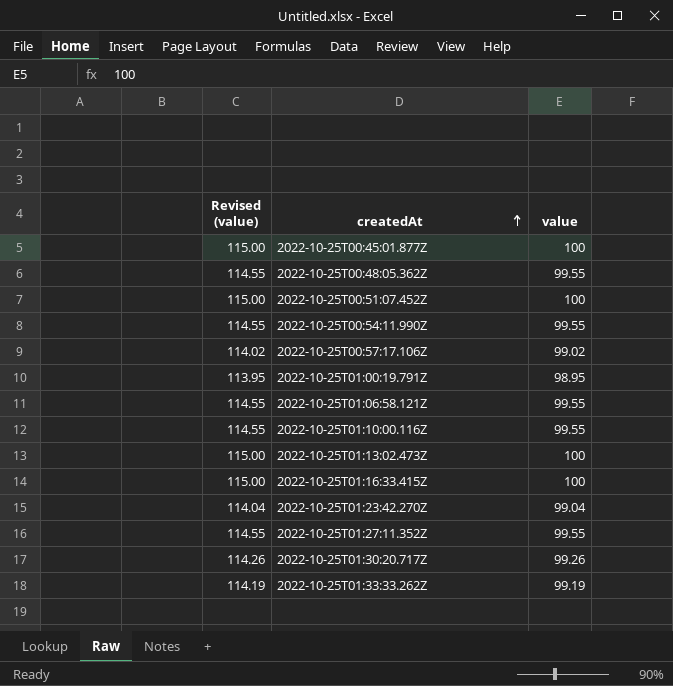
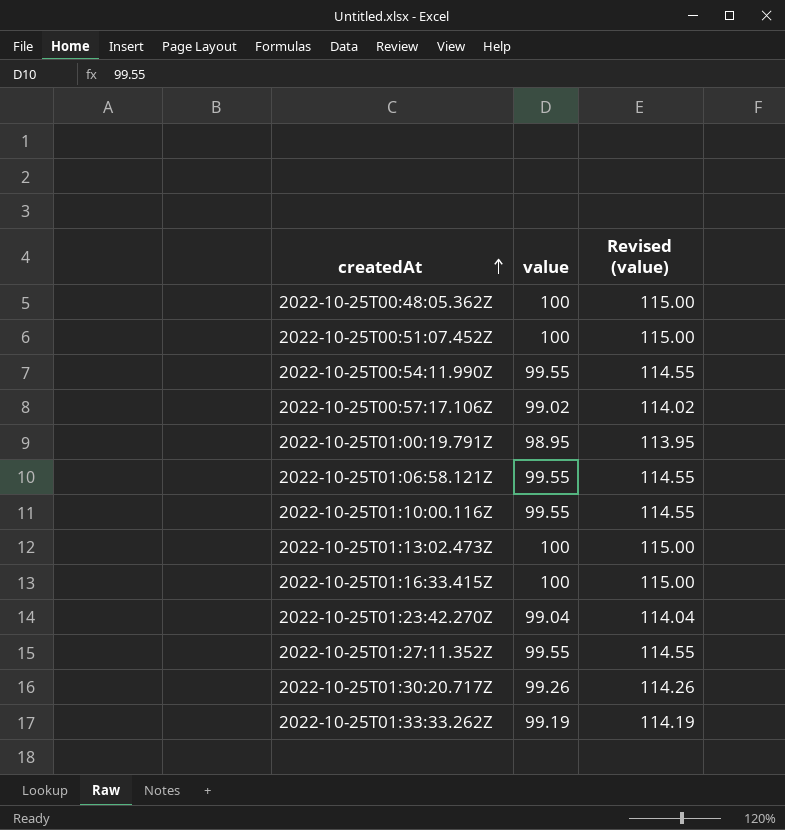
column Revised (value) | position: 1 -> 3
row 2022-10-25T00:45:01.877Z: 115.00 | 100 -> none
2022-10-25T00:48:05.362Z | value: 99.55 -> 100
2022-10-25T00:48:05.362Z | Revised (value): 114.55 -> 115.00

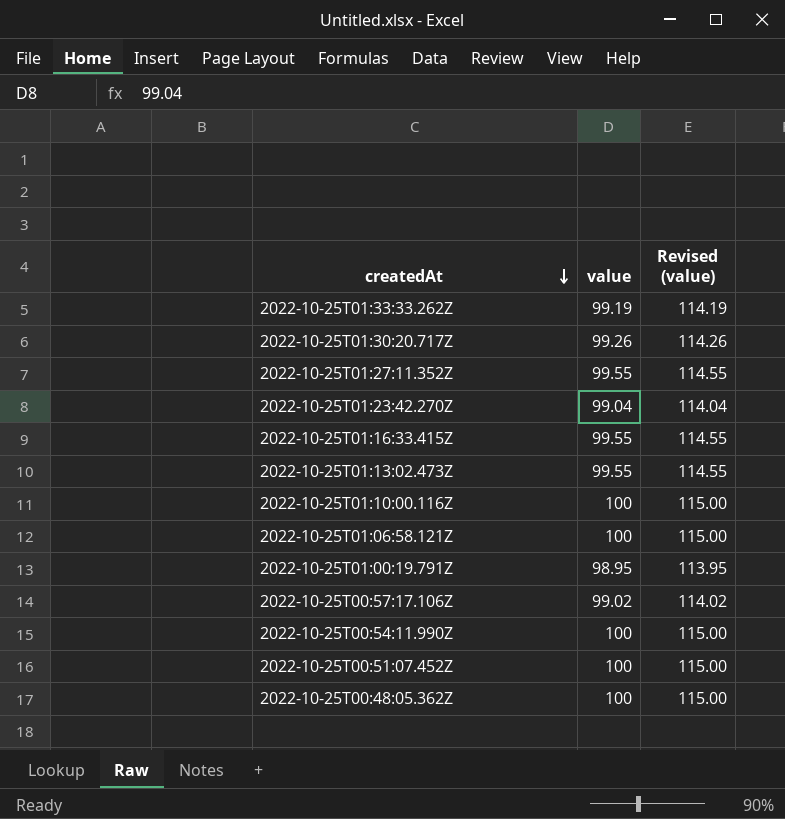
row order: createdAt ascending -> createdAt descending
2022-10-25T01:16:33.415Z | value: 100 -> 99.55
2022-10-25T01:16:33.415Z | Revised (value): 115.00 -> 114.55
2022-10-25T01:13:02.473Z | value: 100 -> 99.55
2022-10-25T01:13:02.473Z | Revised (value): 115.00 -> 114.55
2022-10-25T01:10:00.116Z | value: 99.55 -> 100
2022-10-25T01:10:00.116Z | Revised (value): 114.55 -> 115.00
2022-10-25T01:06:58.121Z | value: 99.55 -> 100
2022-10-25T01:06:58.121Z | Revised (value): 114.55 -> 115.00
2022-10-25T00:54:11.990Z | value: 99.55 -> 100
2022-10-25T00:54:11.990Z | Revised (value): 114.55 -> 115.00

